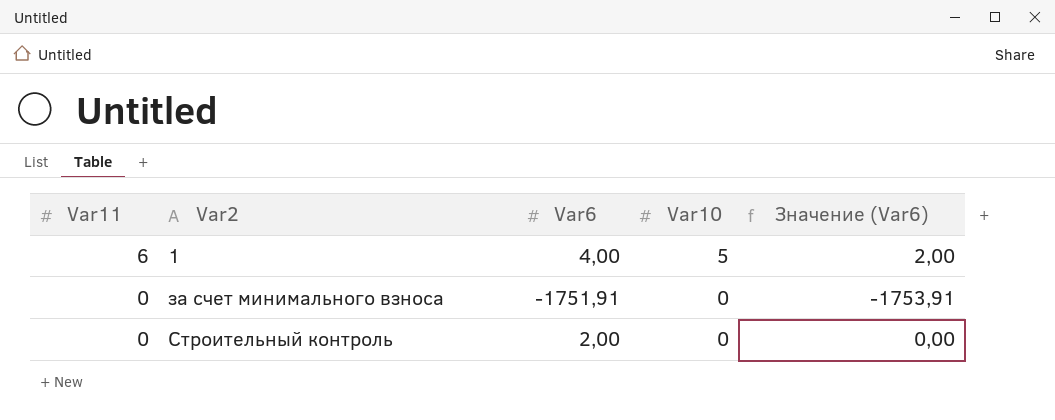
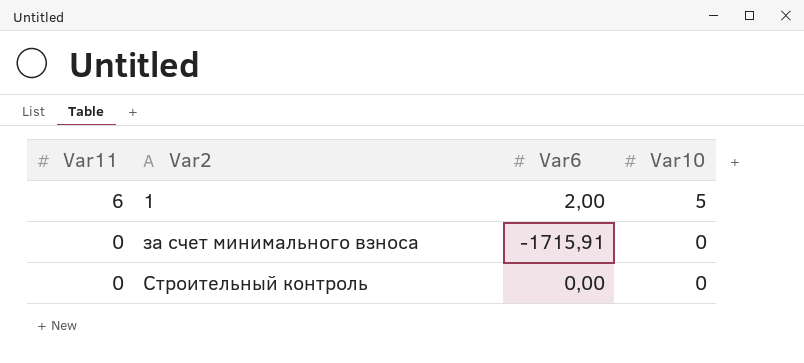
column Значение (Var6) | formula: [Var6] - 2 -> none
1 | Var6: 4,00 -> 2,00
за счет минимального взноса | Var6: -1751,91 -> -1715,91
Строительный контроль | Var6: 2,00 -> 0,00

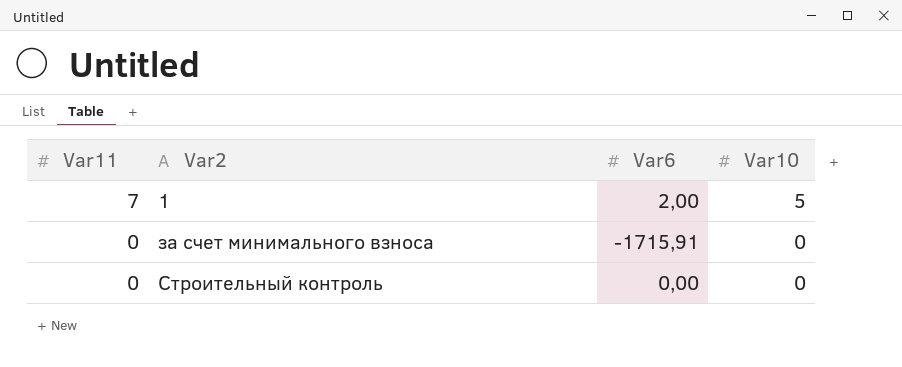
1 | Var11: 6 -> 7

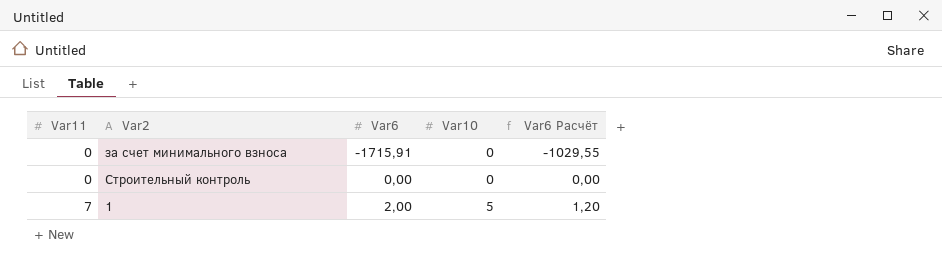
row order: Var11 descending -> Var11 ascending
column Var6 Расчёт | formula: none -> [Var6] * 0,6

